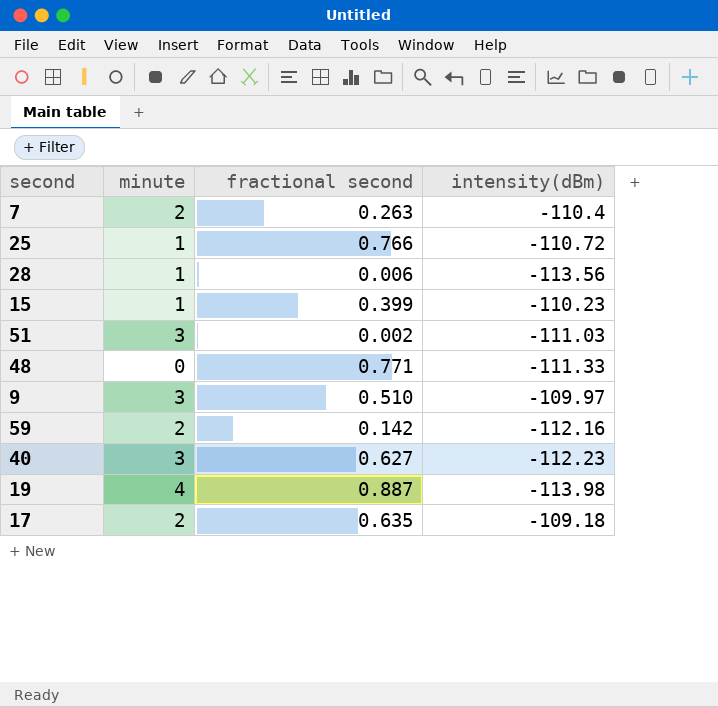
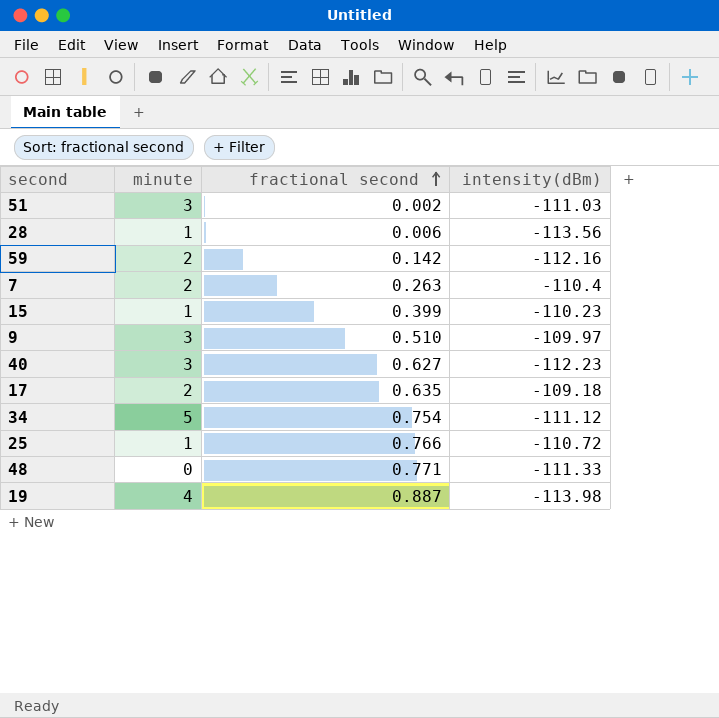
row order: none -> fractional second ascending
row 34: none -> 5 | 0.754 | -111.12

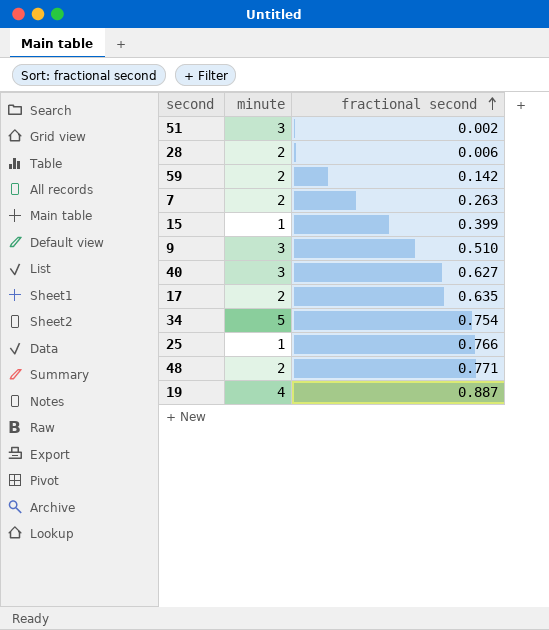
column intensity(dBm) | position: 4 -> none
28 | minute: 1 -> 2
48 | minute: 0 -> 2

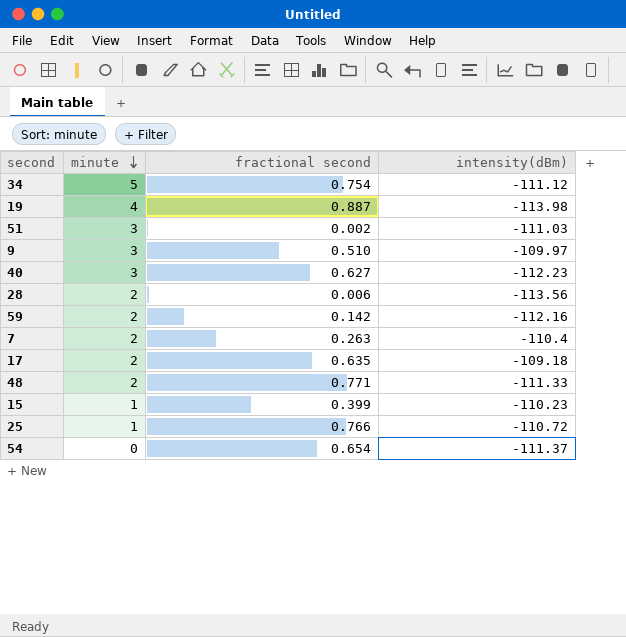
row order: fractional second ascending -> minute descending
column intensity(dBm) | position: none -> 4
row 54: none -> 0 | 0.654 | -111.37

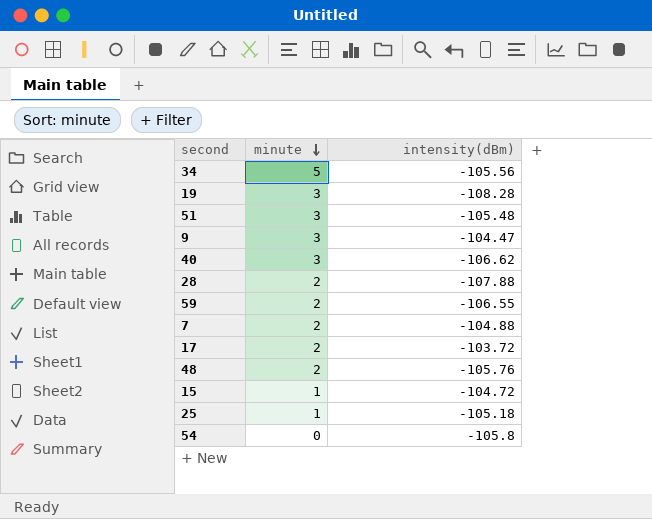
column fractional second | position: 3 -> none
34 | intensity(dBm): -111.12 -> -105.56
19 | minute: 4 -> 3
19 | intensity(dBm): -113.98 -> -108.28
51 | intensity(dBm): -111.03 -> -105.48
9 | intensity(dBm): -109.97 -> -104.47
40 | intensity(dBm): -112.23 -> -106.62
28 | intensity(dBm): -113.56 -> -107.88
59 | intensity(dBm): -112.16 -> -106.55
7 | intensity(dBm): -110.4 -> -104.88
17 | intensity(dBm): -109.18 -> -103.72
48 | intensity(dBm): -111.33 -> -105.76
15 | intensity(dBm): -110.23 -> -104.72
25 | intensity(dBm): -110.72 -> -105.18
54 | intensity(dBm): -111.37 -> -105.8

